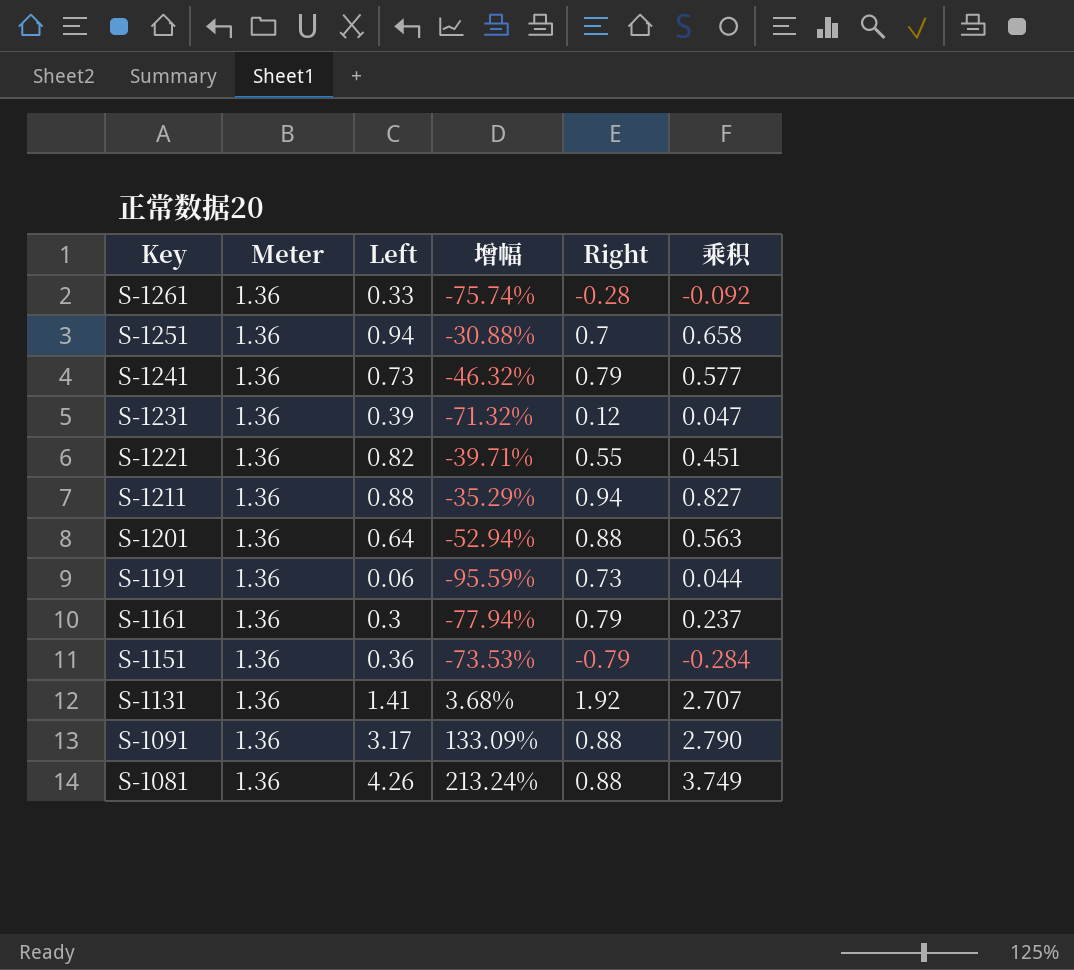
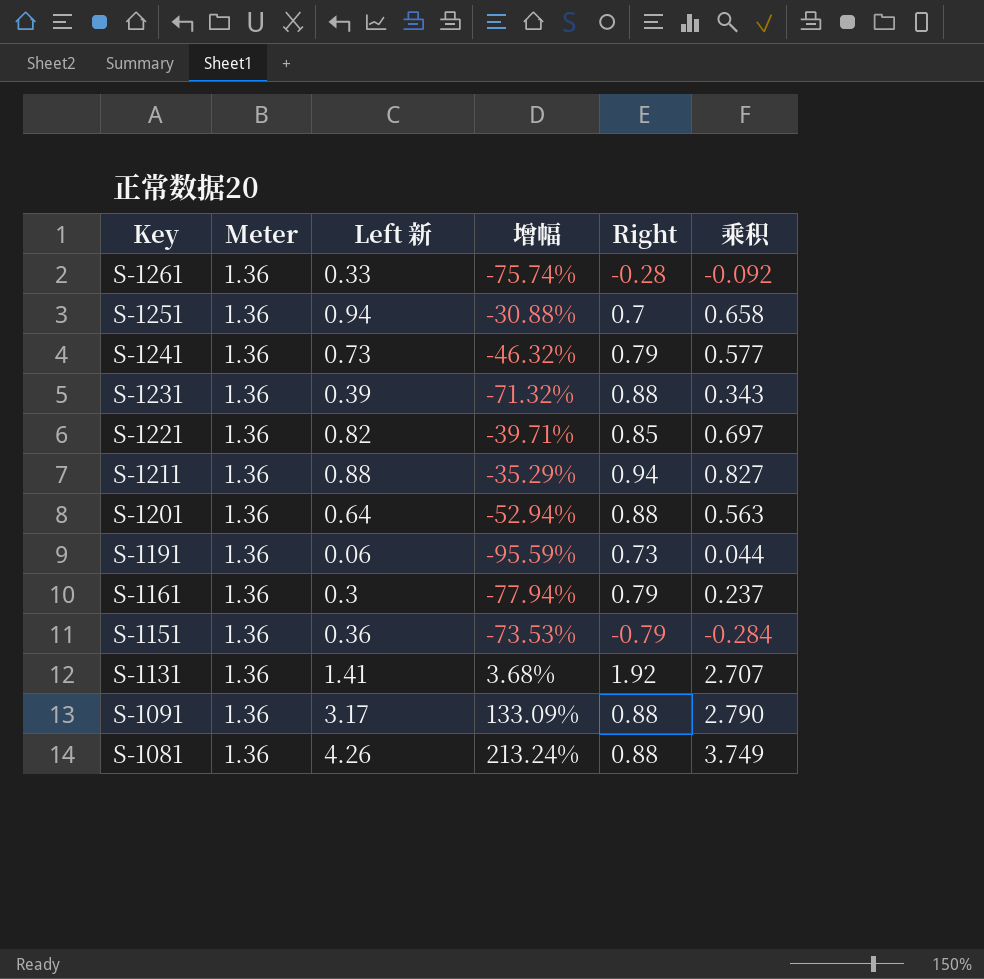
column name: Left -> Left 新
S-1231 | Right: 0.12 -> 0.88
S-1231 | 乘积: 0.047 -> 0.343
S-1221 | Right: 0.55 -> 0.85
S-1221 | 乘积: 0.451 -> 0.697

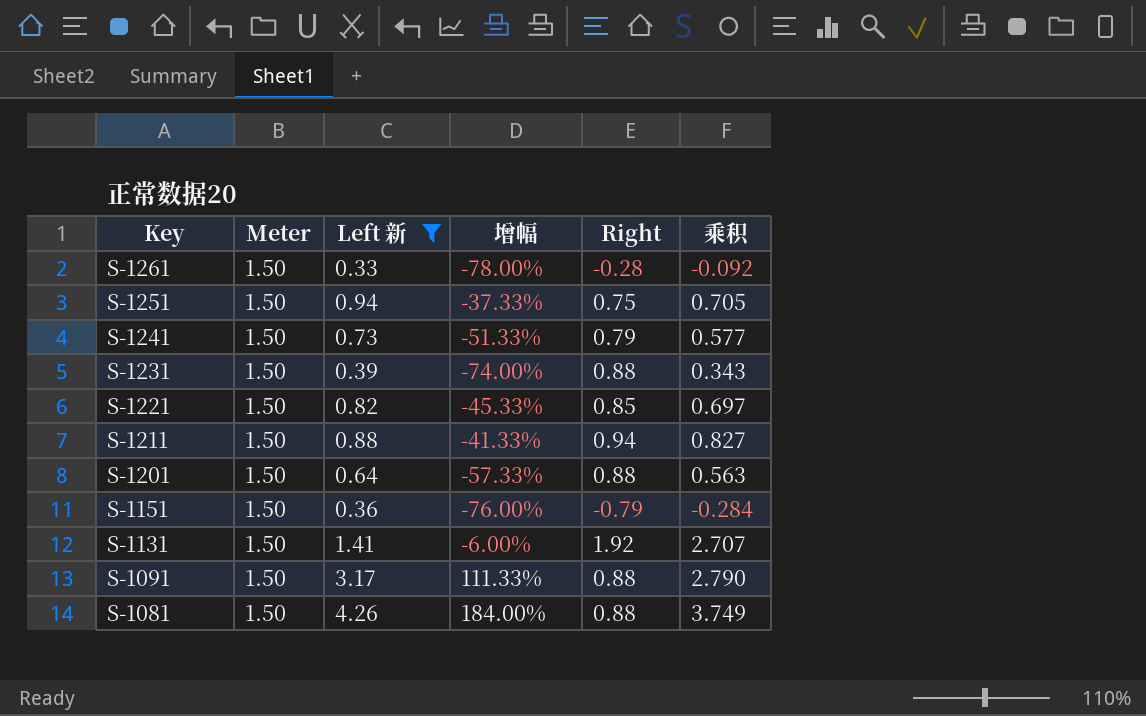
filter: none -> Left 新 >= 0.33
S-1261 | Meter: 1.36 -> 1.50
S-1261 | 增幅: -75.74% -> -78.00%
S-1251 | Meter: 1.36 -> 1.50
S-1251 | 增幅: -30.88% -> -37.33%
S-1251 | Right: 0.7 -> 0.75
S-1251 | 乘积: 0.658 -> 0.705
S-1241 | Meter: 1.36 -> 1.50
S-1241 | 增幅: -46.32% -> -51.33%
S-1231 | Meter: 1.36 -> 1.50
S-1231 | 增幅: -71.32% -> -74.00%
S-1221 | Meter: 1.36 -> 1.50
S-1221 | 增幅: -39.71% -> -45.33%
S-1211 | Meter: 1.36 -> 1.50
S-1211 | 增幅: -35.29% -> -41.33%
S-1201 | Meter: 1.36 -> 1.50
S-1201 | 增幅: -52.94% -> -57.33%
S-1151 | Meter: 1.36 -> 1.50
S-1151 | 增幅: -73.53% -> -76.00%
S-1131 | Meter: 1.36 -> 1.50
S-1131 | 增幅: 3.68% -> -6.00%
S-1091 | Meter: 1.36 -> 1.50
S-1091 | 增幅: 133.09% -> 111.33%
S-1081 | Meter: 1.36 -> 1.50
S-1081 | 增幅: 213.24% -> 184.00%

